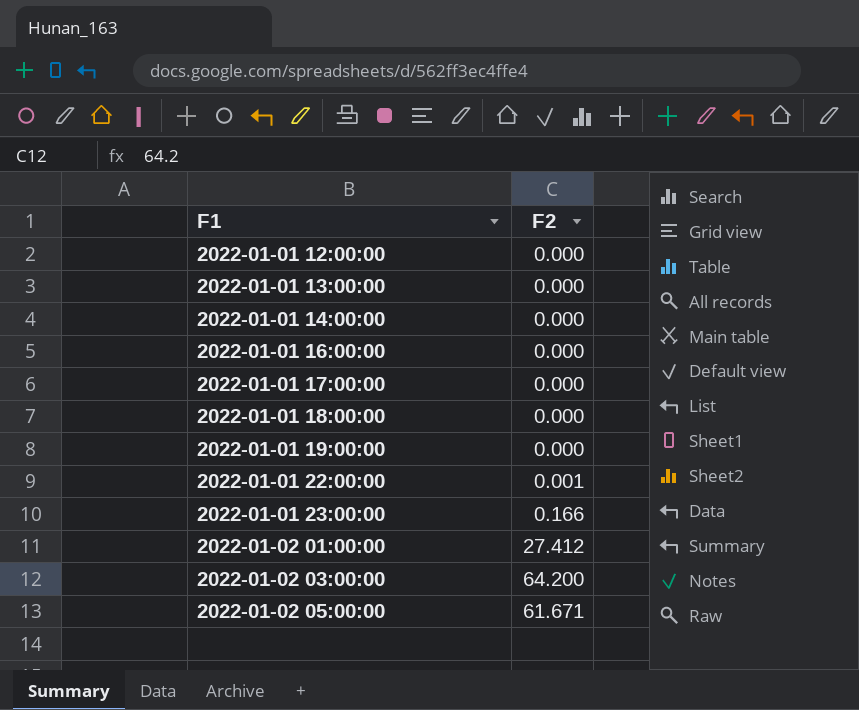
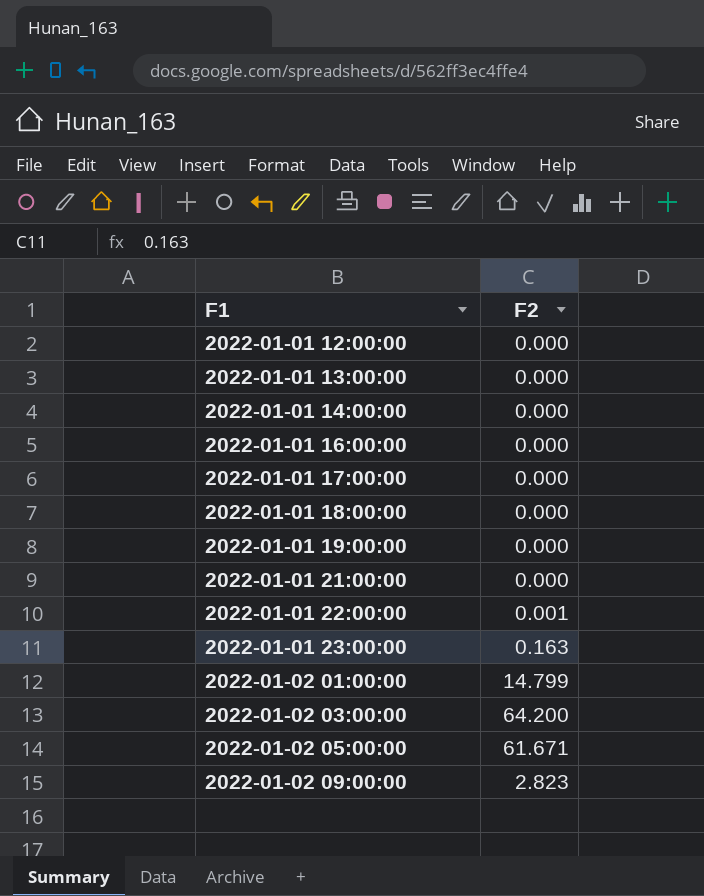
row 2022-01-01 21:00:00: none -> 0.000
2022-01-01 23:00:00 | F2: 0.166 -> 0.163
2022-01-02 01:00:00 | F2: 27.412 -> 14.799
row 2022-01-02 09:00:00: none -> 2.823

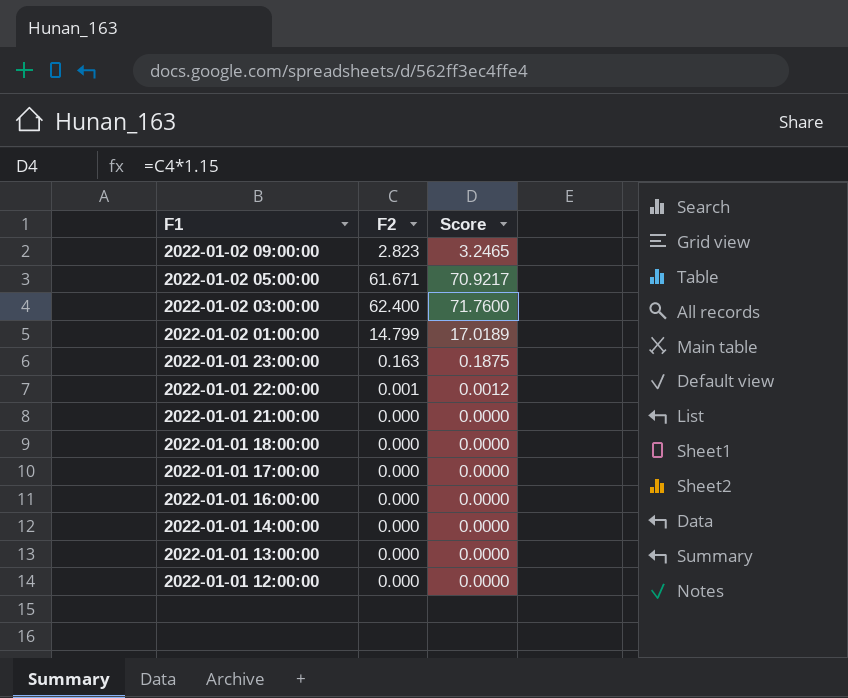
row order: F1 ascending -> F1 descending
column Score | formula: none -> [F2] * 1.15
row 2022-01-01 19:00:00: 0.000 -> none
2022-01-02 03:00:00 | F2: 64.200 -> 62.400

